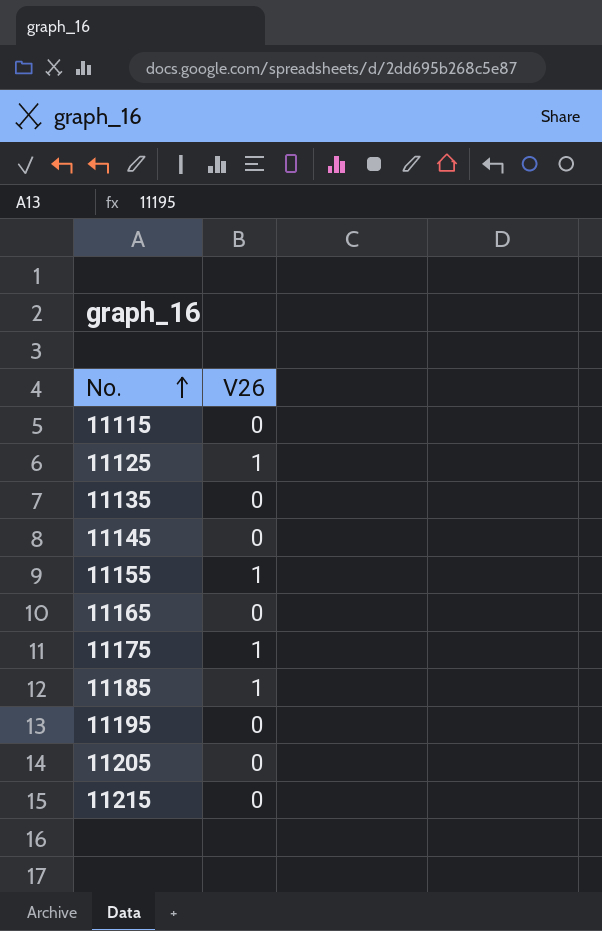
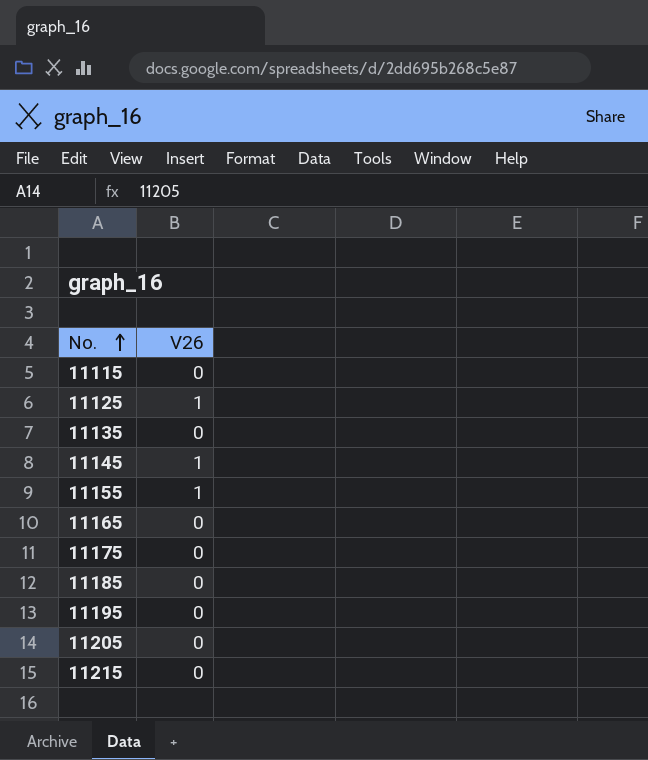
11145 | V26: 0 -> 1
11175 | V26: 1 -> 0
11185 | V26: 1 -> 0

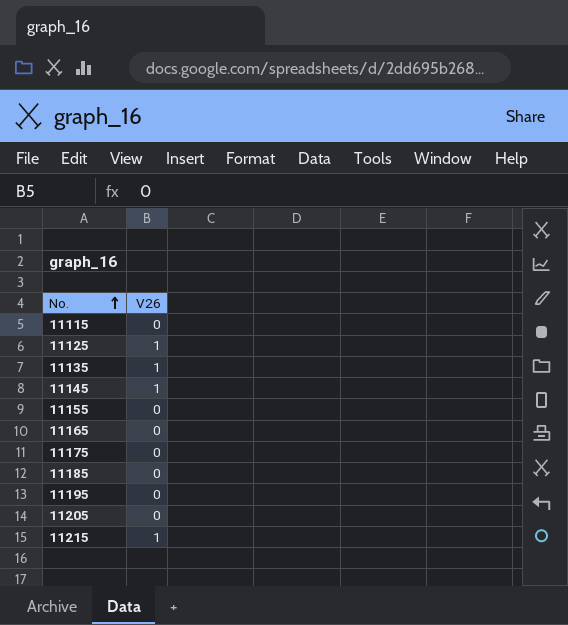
11135 | V26: 0 -> 1
11155 | V26: 1 -> 0
11215 | V26: 0 -> 1

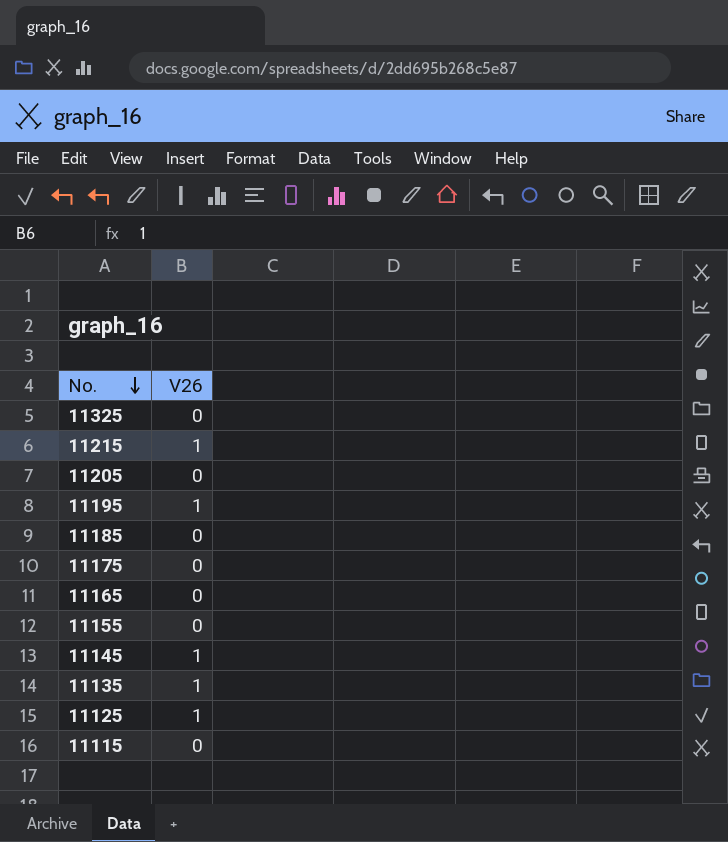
row order: No. ascending -> No. descending
row 11325: none -> 0
11195 | V26: 0 -> 1

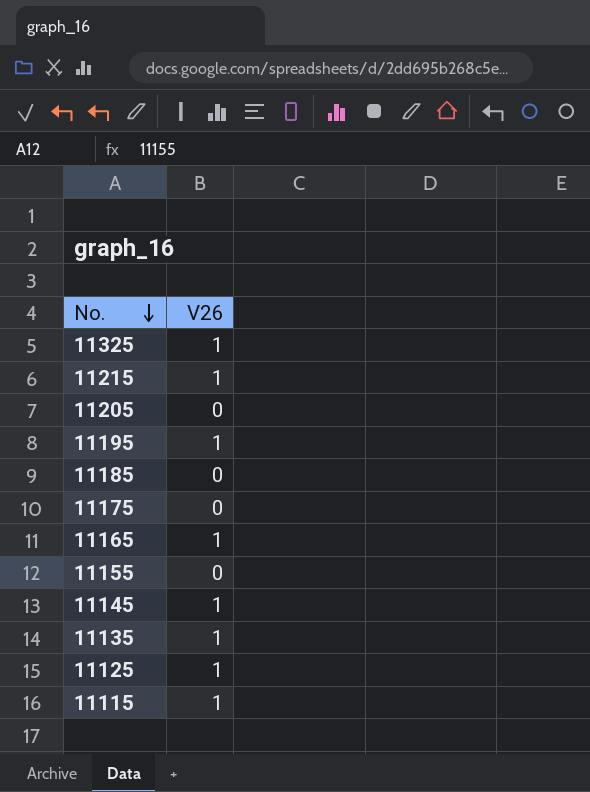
11325 | V26: 0 -> 1
11165 | V26: 0 -> 1
11115 | V26: 0 -> 1

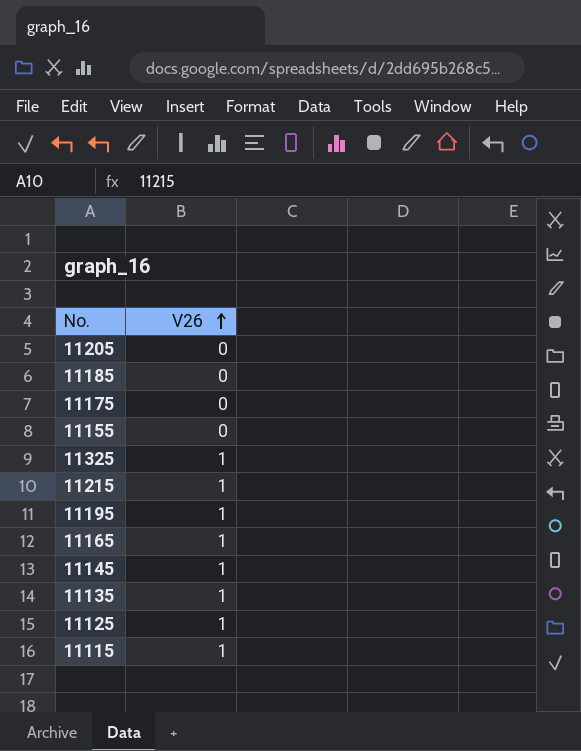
row order: No. descending -> V26 ascending

